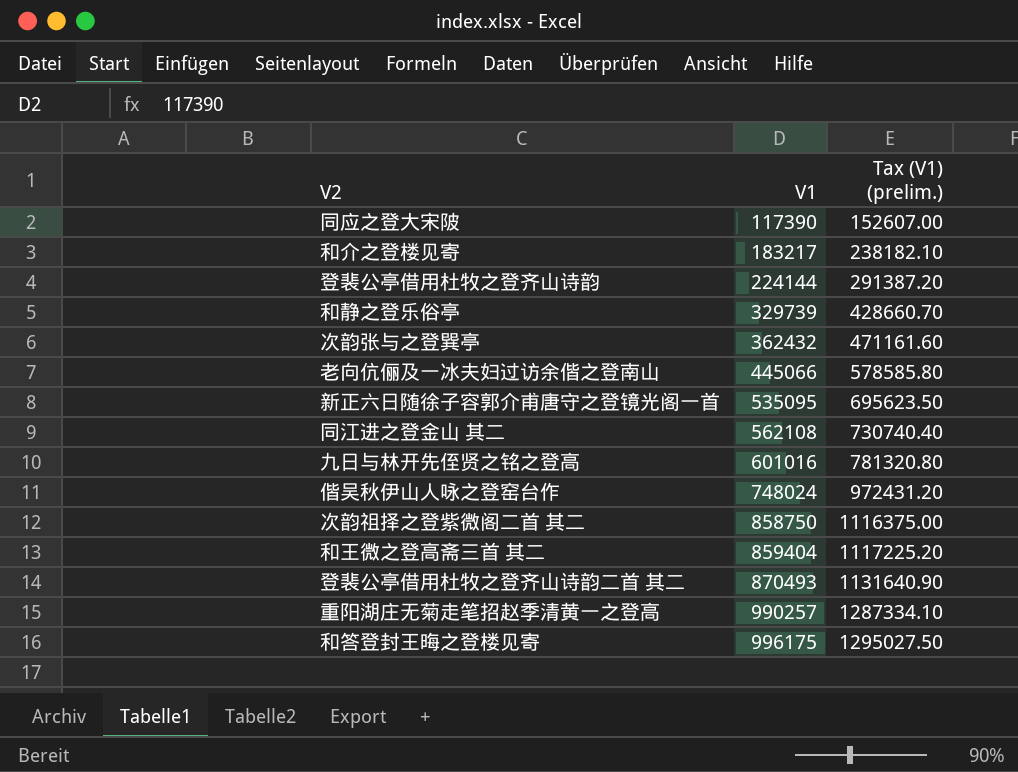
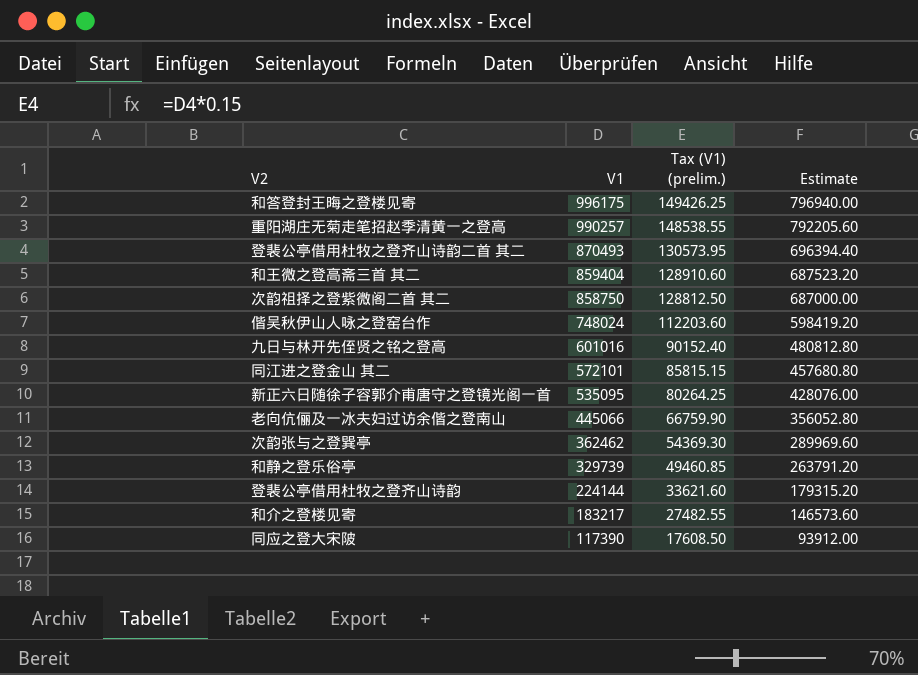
row order: V1 ascending -> V1 descending
column Tax (V1) (prelim.) | formula: [V1] * 1.3 -> [V1] * 0.15
column Estimate | formula: none -> [V1] * 0.8
同江进之登金山 其二 | V1: 562108 -> 572101
次韵张与之登巽亭 | V1: 362432 -> 362462

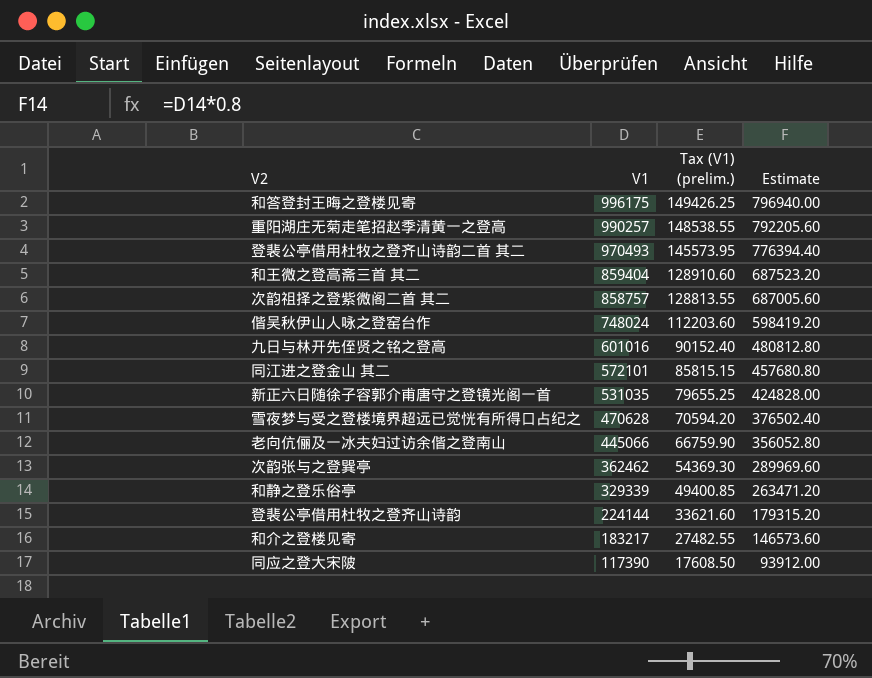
登裴公亭借用杜牧之登齐山诗韵二首 其二 | V1: 870493 -> 970493
登裴公亭借用杜牧之登齐山诗韵二首 其二 | Tax (V1) (prelim.): 130573.95 -> 145573.95
登裴公亭借用杜牧之登齐山诗韵二首 其二 | Estimate: 696394.40 -> 776394.40
次韵祖择之登紫微阁二首 其二 | V1: 858750 -> 858757
次韵祖择之登紫微阁二首 其二 | Tax (V1) (prelim.): 128812.50 -> 128813.55
次韵祖择之登紫微阁二首 其二 | Estimate: 687000.00 -> 687005.60
新正六日随徐子容郭介甫唐守之登镜光阁一首 | V1: 535095 -> 531035
新正六日随徐子容郭介甫唐守之登镜光阁一首 | Tax (V1) (prelim.): 80264.25 -> 79655.25
新正六日随徐子容郭介甫唐守之登镜光阁一首 | Estimate: 428076.00 -> 424828.00
row 雪夜梦与受之登楼境界超远已觉恍有所得口占纪之: none -> 470628 | 70594.20 | 376502.40
和静之登乐俗亭 | V1: 329739 -> 329339
和静之登乐俗亭 | Tax (V1) (prelim.): 49460.85 -> 49400.85
和静之登乐俗亭 | Estimate: 263791.20 -> 263471.20

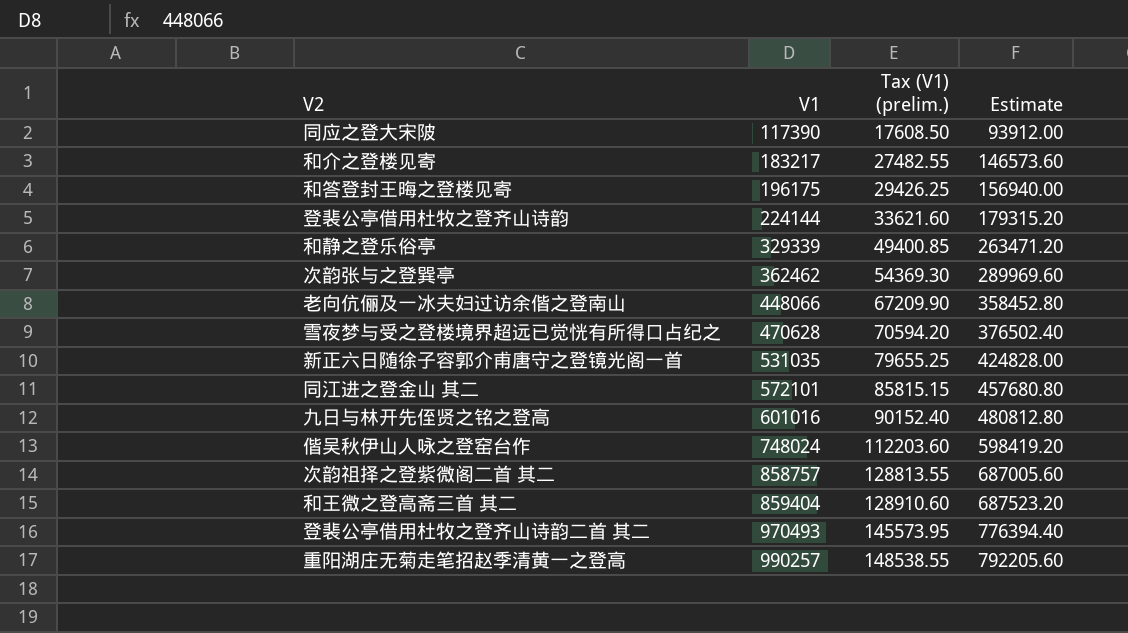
row order: V1 descending -> V1 ascending
和答登封王晦之登楼见寄 | V1: 996175 -> 196175
和答登封王晦之登楼见寄 | Tax (V1) (prelim.): 149426.25 -> 29426.25
和答登封王晦之登楼见寄 | Estimate: 796940.00 -> 156940.00
老向伉俪及一冰夫妇过访余偕之登南山 | V1: 445066 -> 448066
老向伉俪及一冰夫妇过访余偕之登南山 | Tax (V1) (prelim.): 66759.90 -> 67209.90
老向伉俪及一冰夫妇过访余偕之登南山 | Estimate: 356052.80 -> 358452.80

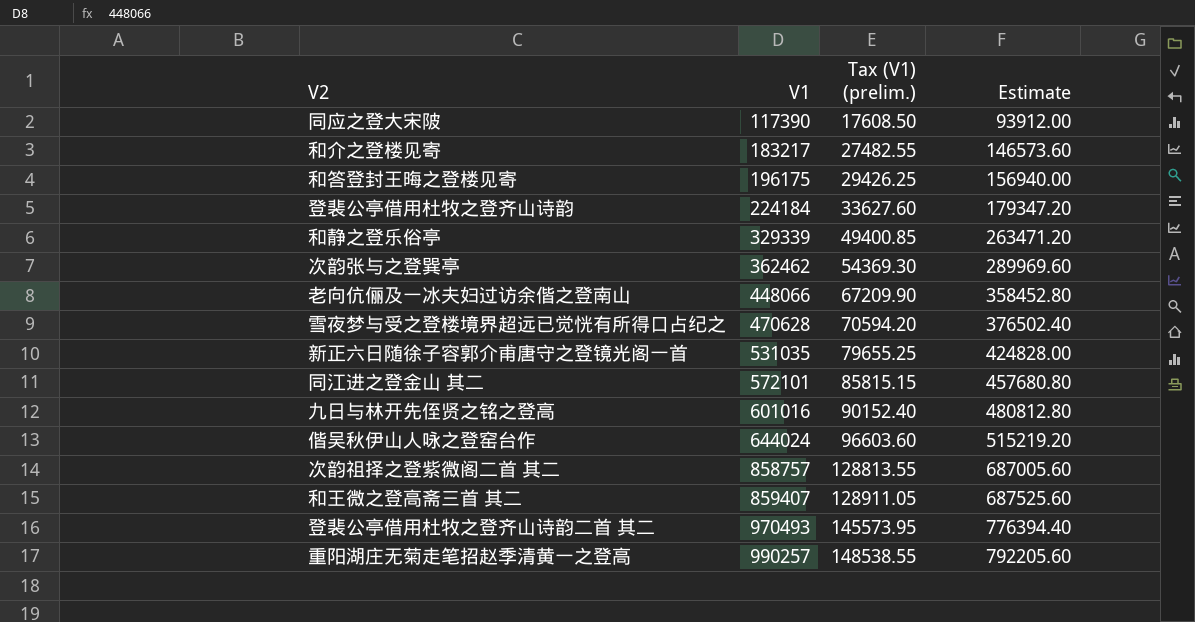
登裴公亭借用杜牧之登齐山诗韵 | V1: 224144 -> 224184
登裴公亭借用杜牧之登齐山诗韵 | Tax (V1) (prelim.): 33621.60 -> 33627.60
登裴公亭借用杜牧之登齐山诗韵 | Estimate: 179315.20 -> 179347.20
偕吴秋伊山人咏之登窑台作 | V1: 748024 -> 644024
偕吴秋伊山人咏之登窑台作 | Tax (V1) (prelim.): 112203.60 -> 96603.60
偕吴秋伊山人咏之登窑台作 | Estimate: 598419.20 -> 515219.20
和王微之登高斋三首 其二 | V1: 859404 -> 859407
和王微之登高斋三首 其二 | Tax (V1) (prelim.): 128910.60 -> 128911.05
和王微之登高斋三首 其二 | Estimate: 687523.20 -> 687525.60

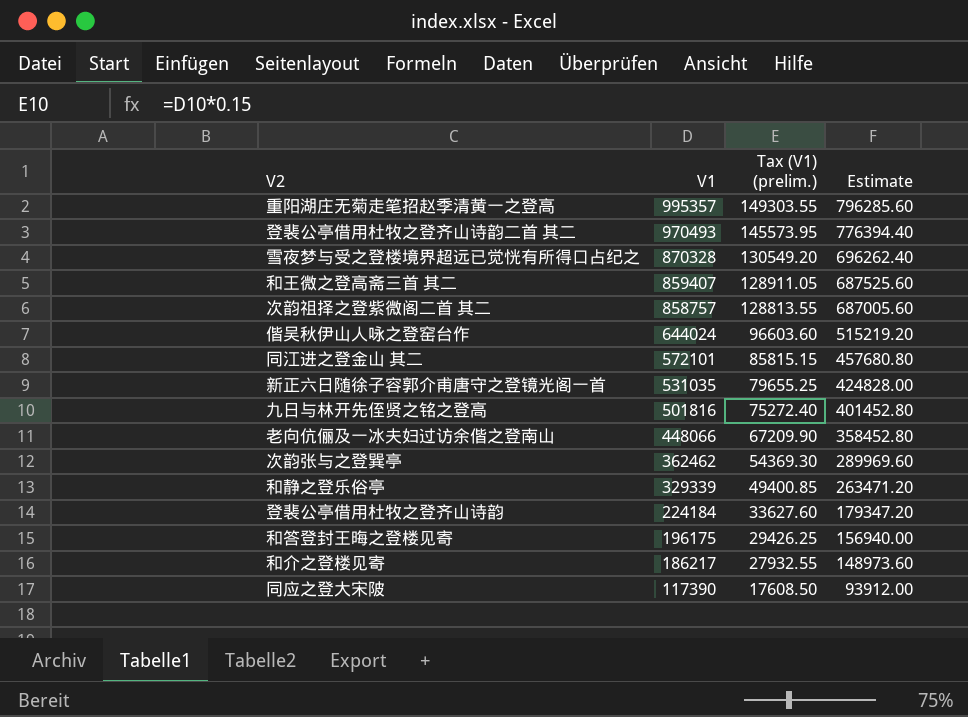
row order: V1 ascending -> V1 descending
重阳湖庄无菊走笔招赵季清黄一之登高 | V1: 990257 -> 995357
重阳湖庄无菊走笔招赵季清黄一之登高 | Tax (V1) (prelim.): 148538.55 -> 149303.55
重阳湖庄无菊走笔招赵季清黄一之登高 | Estimate: 792205.60 -> 796285.60
雪夜梦与受之登楼境界超远已觉恍有所得口占纪之 | V1: 470628 -> 870328
雪夜梦与受之登楼境界超远已觉恍有所得口占纪之 | Tax (V1) (prelim.): 70594.20 -> 130549.20
雪夜梦与受之登楼境界超远已觉恍有所得口占纪之 | Estimate: 376502.40 -> 696262.40
九日与林开先侄贤之铭之登高 | V1: 601016 -> 501816
九日与林开先侄贤之铭之登高 | Tax (V1) (prelim.): 90152.40 -> 75272.40
九日与林开先侄贤之铭之登高 | Estimate: 480812.80 -> 401452.80
和介之登楼见寄 | V1: 183217 -> 186217
和介之登楼见寄 | Tax (V1) (prelim.): 27482.55 -> 27932.55
和介之登楼见寄 | Estimate: 146573.60 -> 148973.60

